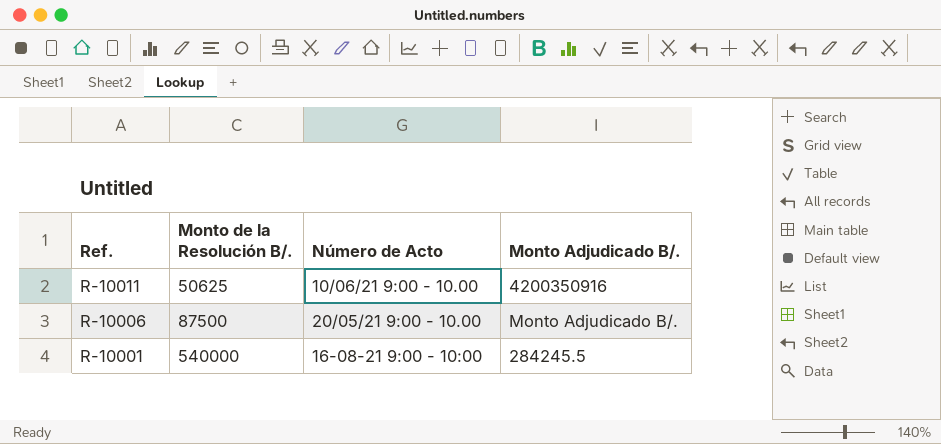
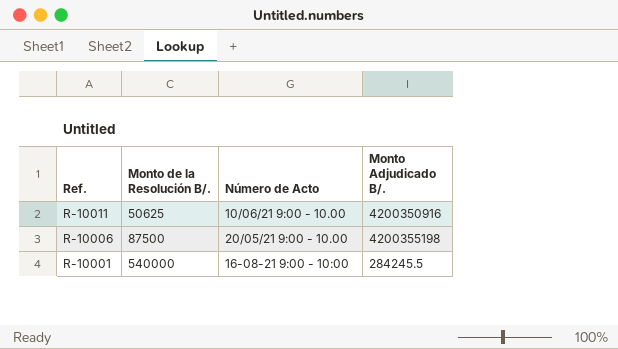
R-10006 | Monto Adjudicado B/.: Monto Adjudicado B/. -> 4200355198

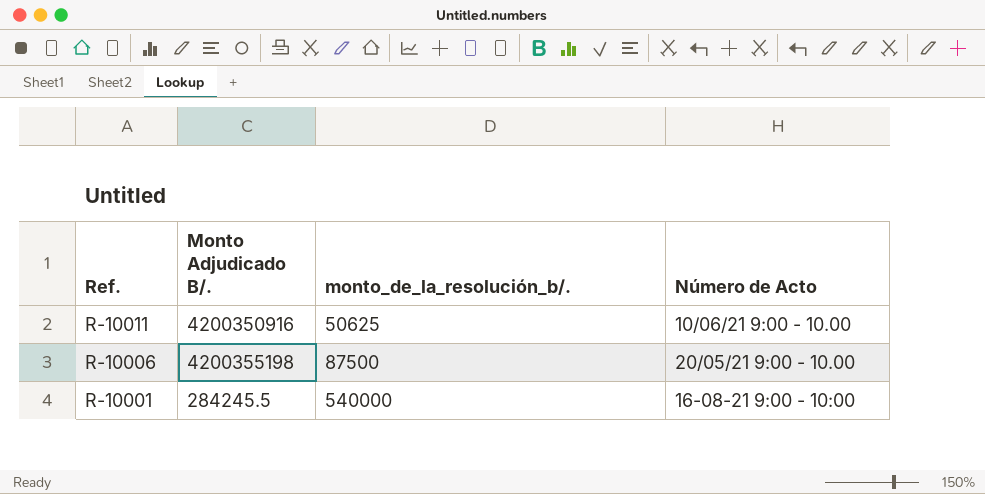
column Monto Adjudicado B/. | position: 4 -> 2
column name: Monto de la Resolución B/. -> monto_de_la_resolución_b/.

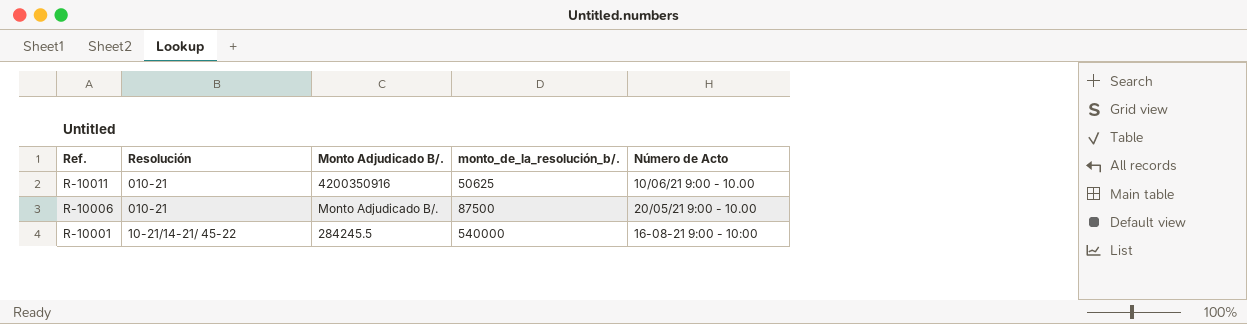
column Resolución | position: none -> 2
R-10006 | Monto Adjudicado B/.: 4200355198 -> Monto Adjudicado B/.

